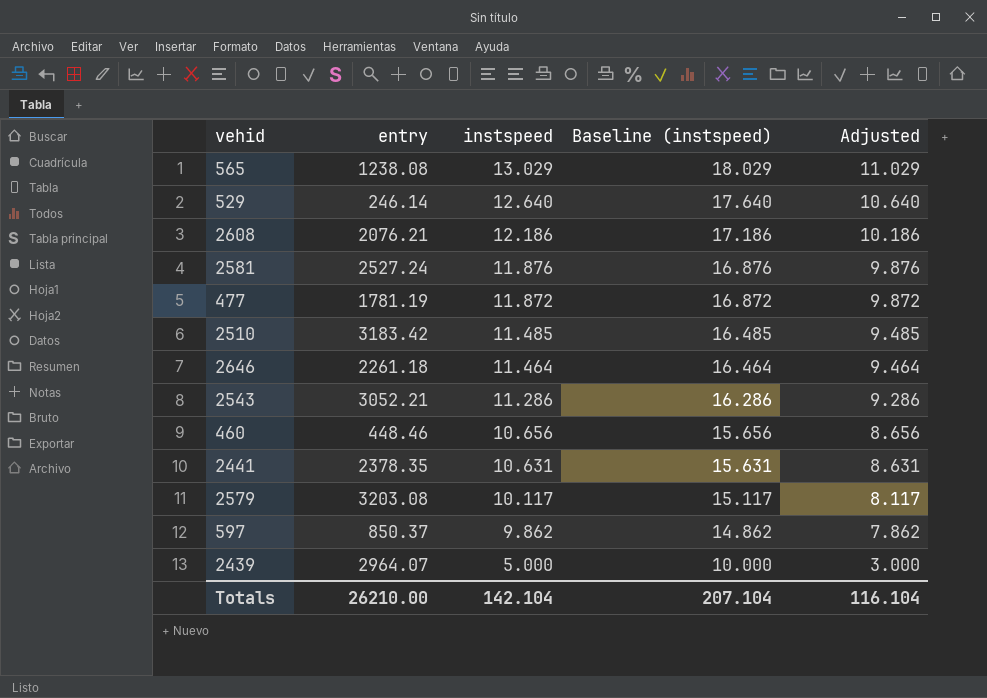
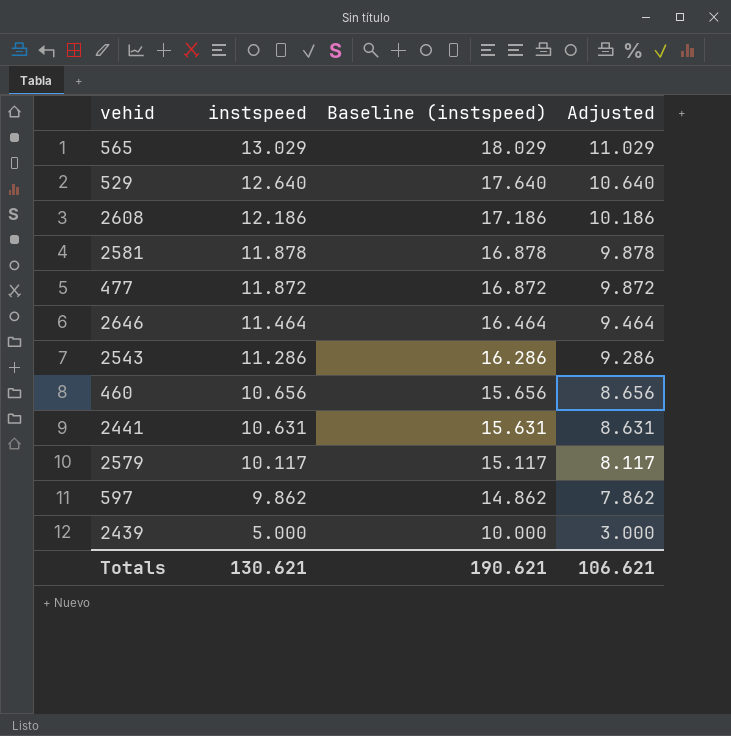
column entry | position: 2 -> none
row 2510: 3183.42 | 11.485 | 16.485 | 9.485 -> none
2581 | instspeed: 11.876 -> 11.878
2581 | Baseline (instspeed): 16.876 -> 16.878
2581 | Adjusted: 9.876 -> 9.878
Totals | instspeed: 142.104 -> 130.621
Totals | Baseline (instspeed): 207.104 -> 190.621
Totals | Adjusted: 116.104 -> 106.621

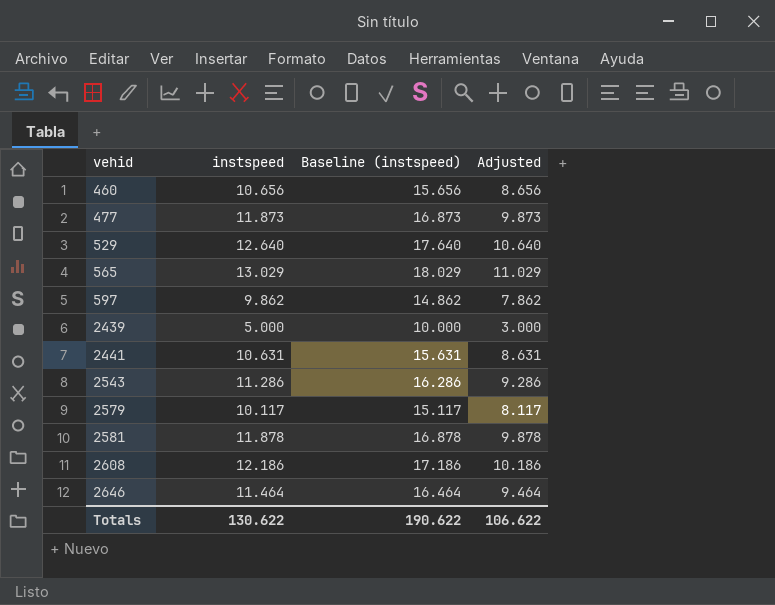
row order: instspeed descending -> vehid ascending
477 | instspeed: 11.872 -> 11.873
477 | Baseline (instspeed): 16.872 -> 16.873
477 | Adjusted: 9.872 -> 9.873
Totals | instspeed: 130.621 -> 130.622
Totals | Baseline (instspeed): 190.621 -> 190.622
Totals | Adjusted: 106.621 -> 106.622

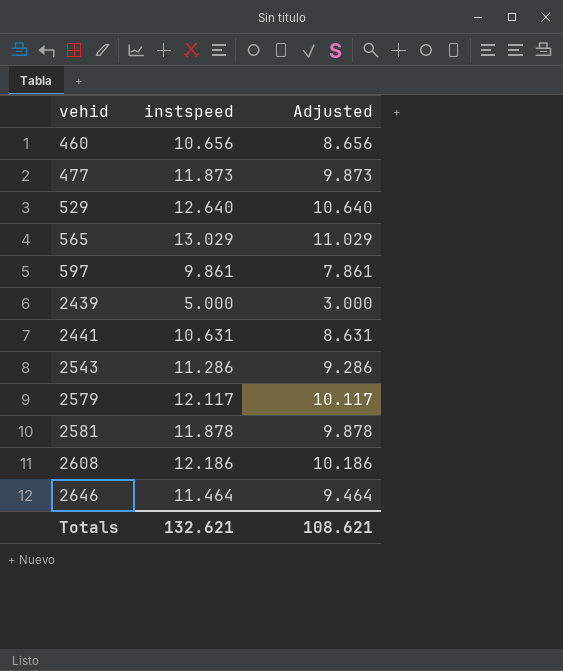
column Baseline (instspeed) | formula: [instspeed] + 5 -> none
597 | instspeed: 9.862 -> 9.861
597 | Adjusted: 7.862 -> 7.861
2579 | instspeed: 10.117 -> 12.117
2579 | Adjusted: 8.117 -> 10.117
Totals | instspeed: 130.622 -> 132.621
Totals | Adjusted: 106.622 -> 108.621

